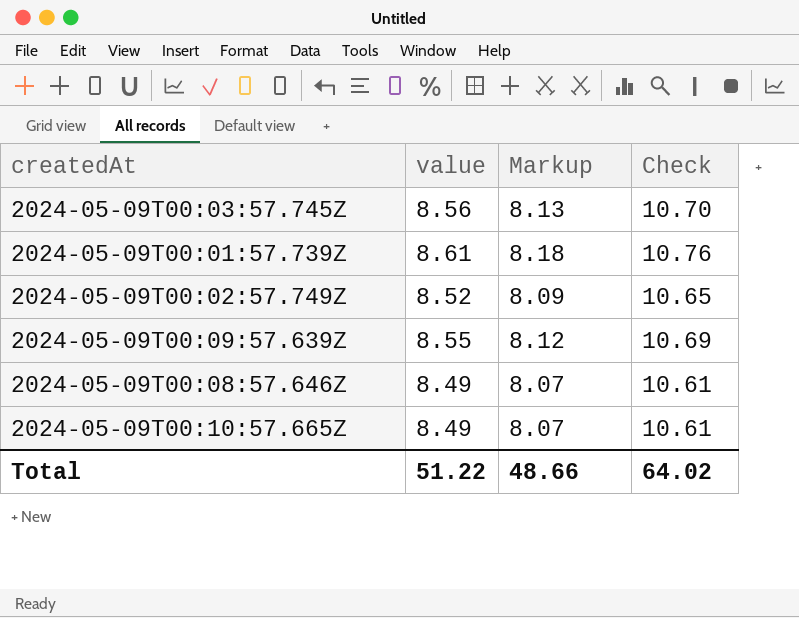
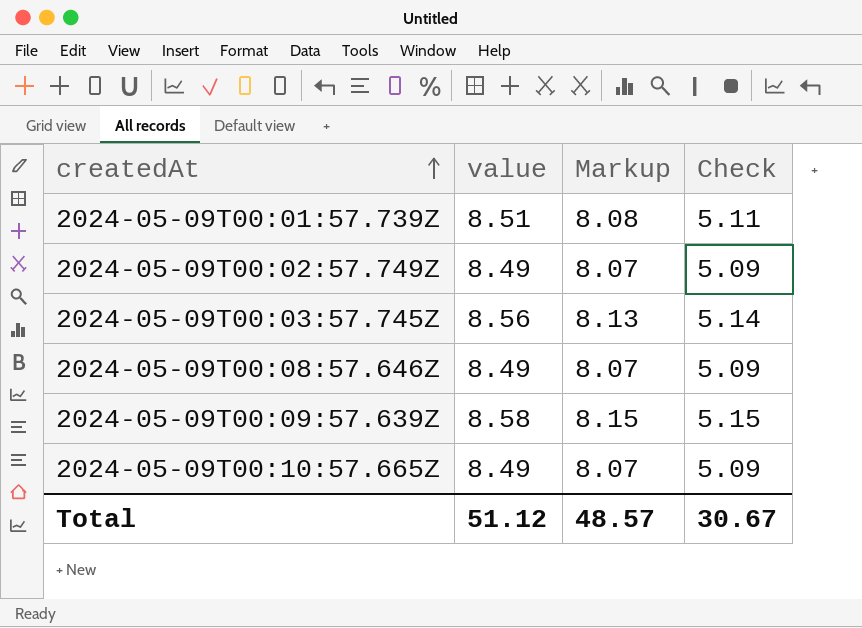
row order: none -> createdAt ascending
column Check | formula: [value] * 1.25 -> [value] * 0.6
2024-05-09T00:01:57.739Z | value: 8.61 -> 8.51
2024-05-09T00:01:57.739Z | Markup: 8.18 -> 8.08
2024-05-09T00:02:57.749Z | value: 8.52 -> 8.49
2024-05-09T00:02:57.749Z | Markup: 8.09 -> 8.07
2024-05-09T00:09:57.639Z | value: 8.55 -> 8.58
2024-05-09T00:09:57.639Z | Markup: 8.12 -> 8.15
Total | value: 51.22 -> 51.12
Total | Markup: 48.66 -> 48.57
Total | Check: 64.02 -> 30.67

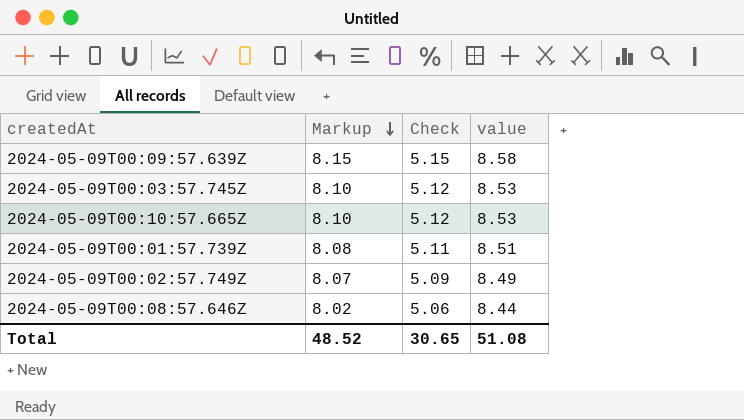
row order: createdAt ascending -> Markup descending
column value | position: 2 -> 4
2024-05-09T00:03:57.745Z | Markup: 8.13 -> 8.10
2024-05-09T00:03:57.745Z | Check: 5.14 -> 5.12
2024-05-09T00:03:57.745Z | value: 8.56 -> 8.53
2024-05-09T00:10:57.665Z | Markup: 8.07 -> 8.10
2024-05-09T00:10:57.665Z | Check: 5.09 -> 5.12
2024-05-09T00:10:57.665Z | value: 8.49 -> 8.53
2024-05-09T00:08:57.646Z | Markup: 8.07 -> 8.02
2024-05-09T00:08:57.646Z | Check: 5.09 -> 5.06
2024-05-09T00:08:57.646Z | value: 8.49 -> 8.44
Total | Markup: 48.57 -> 48.52
Total | Check: 30.67 -> 30.65
Total | value: 51.12 -> 51.08

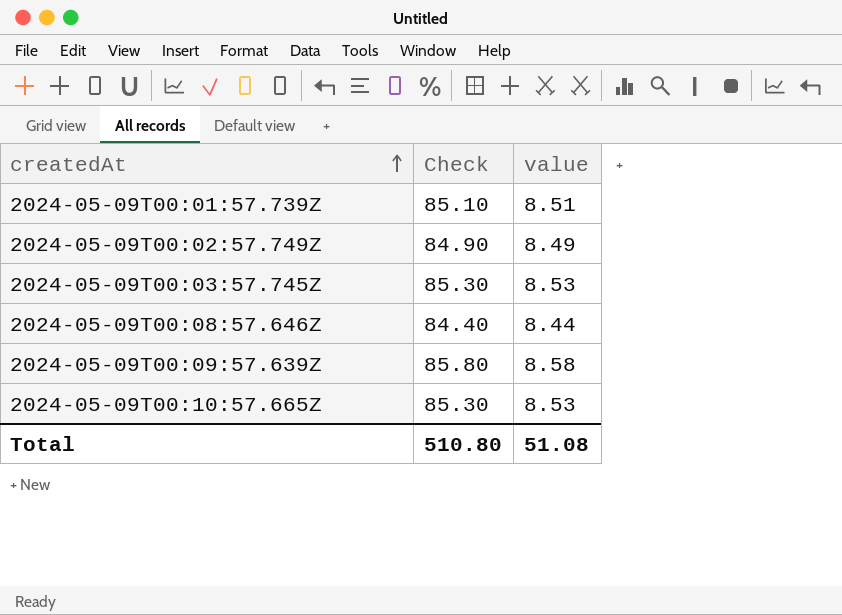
row order: Markup descending -> createdAt ascending
column Markup | formula: [value] * 0.95 -> none
column Check | formula: [value] * 0.6 -> [value] * 10
Total | Check: 30.65 -> 510.80

